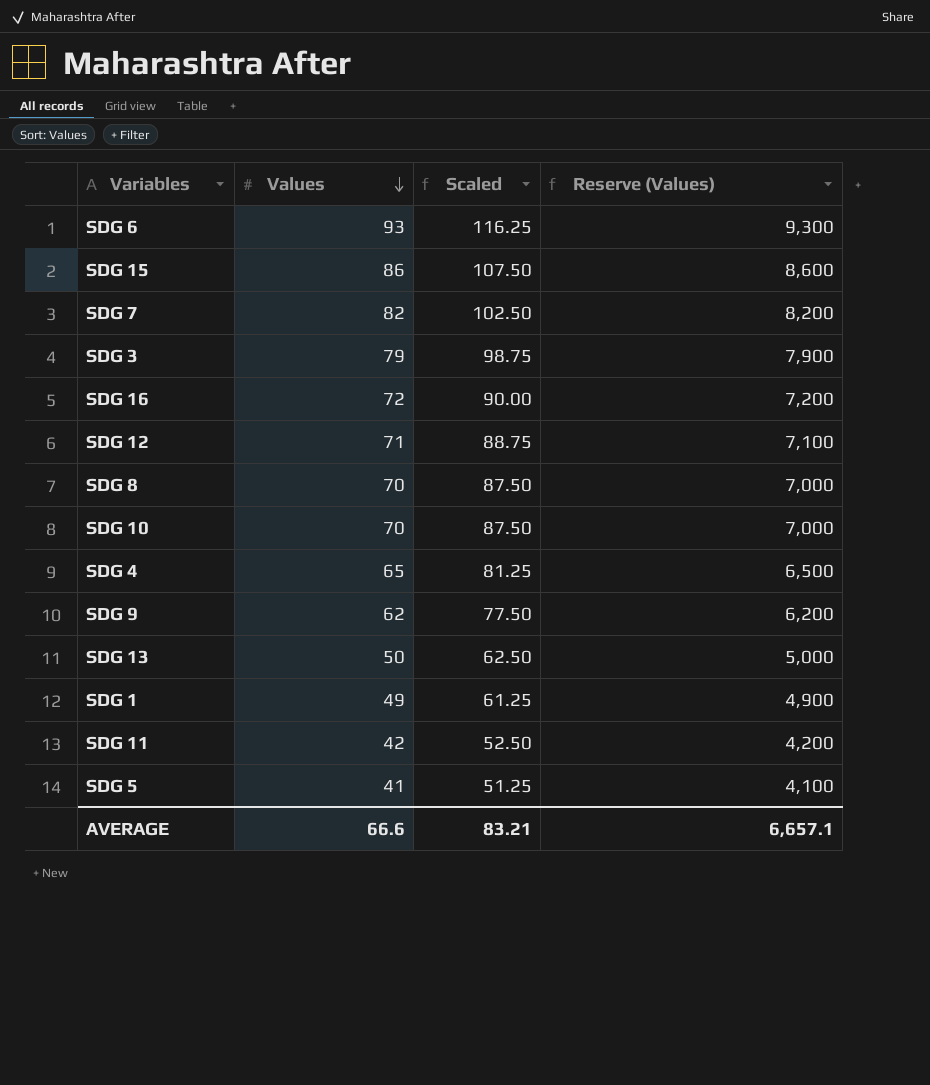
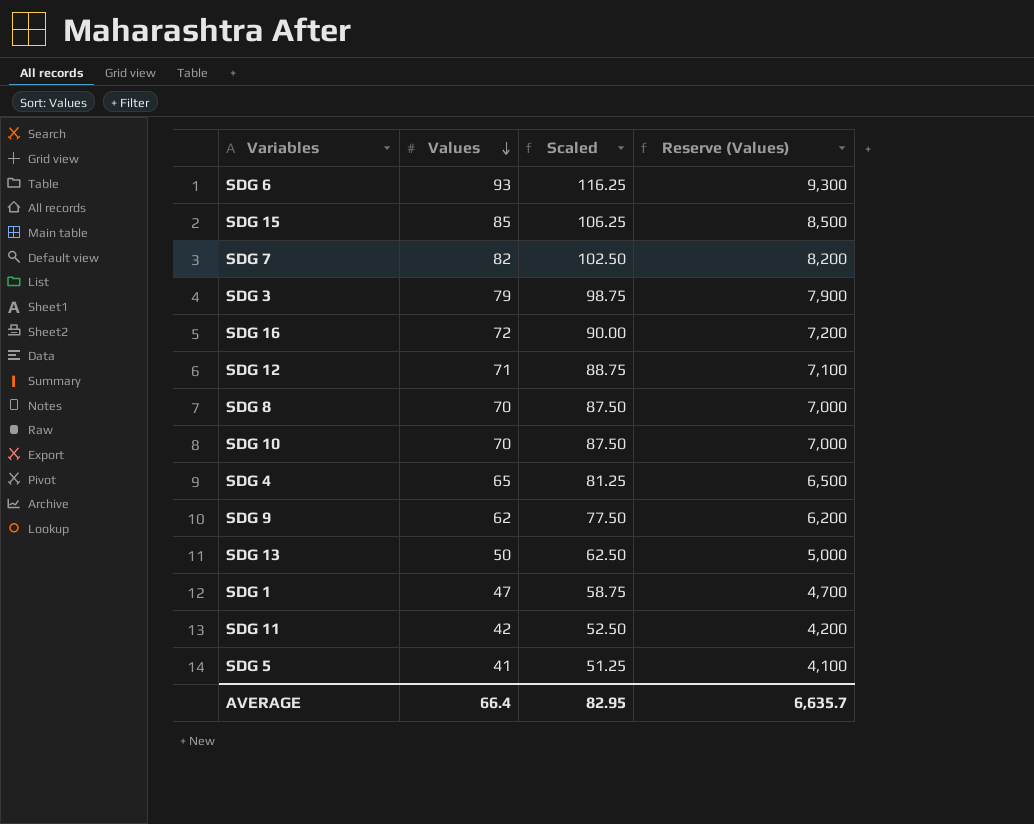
SDG 15 | Values: 86 -> 85
SDG 15 | Scaled: 107.50 -> 106.25
SDG 15 | Reserve (Values): 8,600 -> 8,500
SDG 1 | Values: 49 -> 47
SDG 1 | Scaled: 61.25 -> 58.75
SDG 1 | Reserve (Values): 4,900 -> 4,700
AVERAGE | Values: 66.6 -> 66.4
AVERAGE | Scaled: 83.21 -> 82.95
AVERAGE | Reserve (Values): 6,657.1 -> 6,635.7

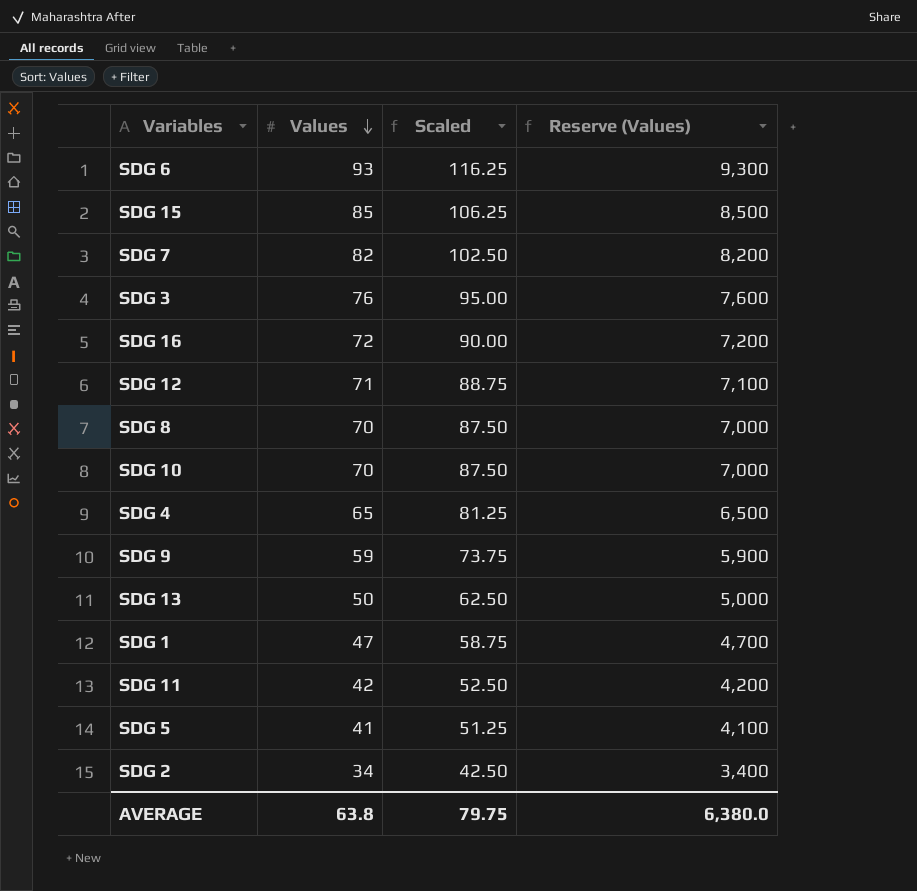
SDG 3 | Values: 79 -> 76
SDG 3 | Scaled: 98.75 -> 95.00
SDG 3 | Reserve (Values): 7,900 -> 7,600
SDG 9 | Values: 62 -> 59
SDG 9 | Scaled: 77.50 -> 73.75
SDG 9 | Reserve (Values): 6,200 -> 5,900
row SDG 2: none -> 34 | 42.50 | 3,400
AVERAGE | Values: 66.4 -> 63.8
AVERAGE | Scaled: 82.95 -> 79.75
AVERAGE | Reserve (Values): 6,635.7 -> 6,380.0

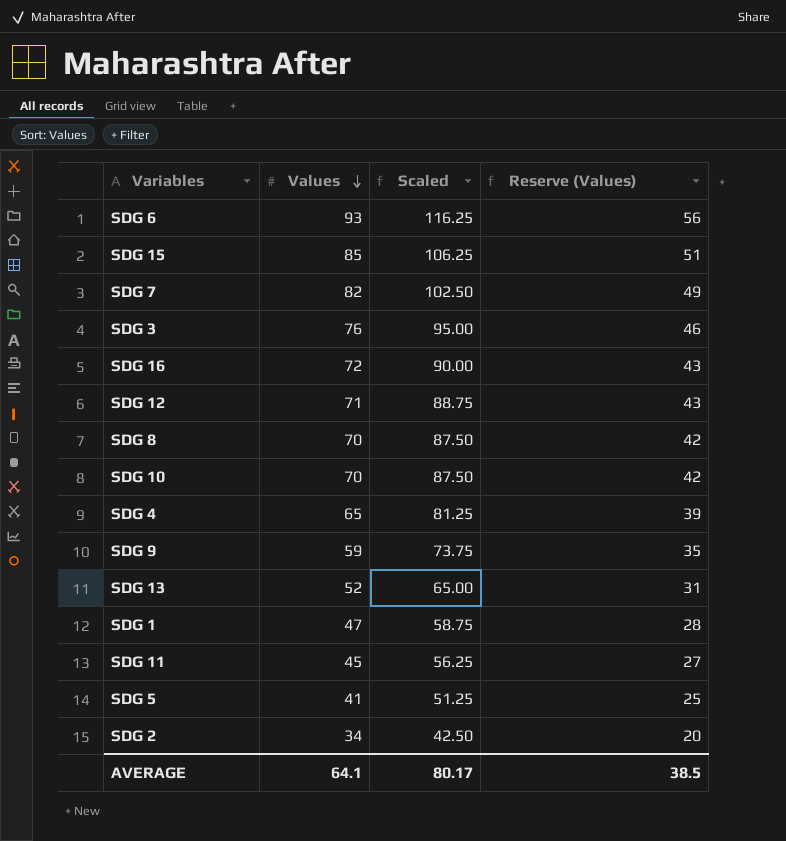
column Reserve (Values) | formula: [Values] * 100 -> [Values] * 0.6
SDG 13 | Values: 50 -> 52
SDG 13 | Scaled: 62.50 -> 65.00
SDG 11 | Values: 42 -> 45
SDG 11 | Scaled: 52.50 -> 56.25
AVERAGE | Values: 63.8 -> 64.1
AVERAGE | Scaled: 79.75 -> 80.17
AVERAGE | Reserve (Values): 6,380.0 -> 38.5

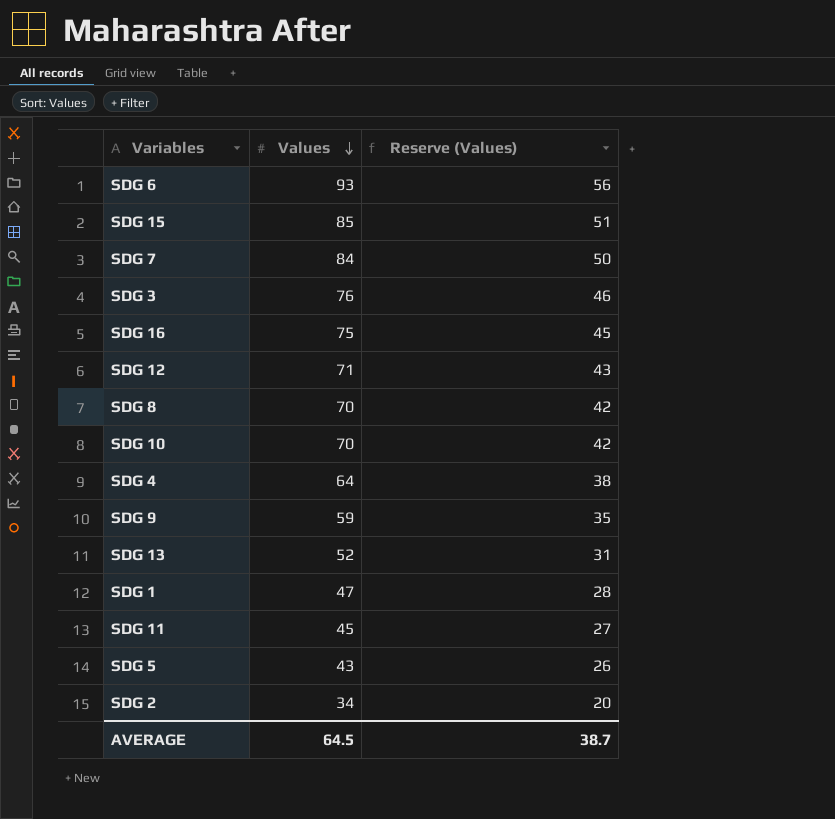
column Scaled | formula: [Values] * 1.25 -> none
SDG 7 | Values: 82 -> 84
SDG 7 | Reserve (Values): 49 -> 50
SDG 16 | Values: 72 -> 75
SDG 16 | Reserve (Values): 43 -> 45
SDG 4 | Values: 65 -> 64
SDG 4 | Reserve (Values): 39 -> 38
SDG 5 | Values: 41 -> 43
SDG 5 | Reserve (Values): 25 -> 26
AVERAGE | Values: 64.1 -> 64.5
AVERAGE | Reserve (Values): 38.5 -> 38.7

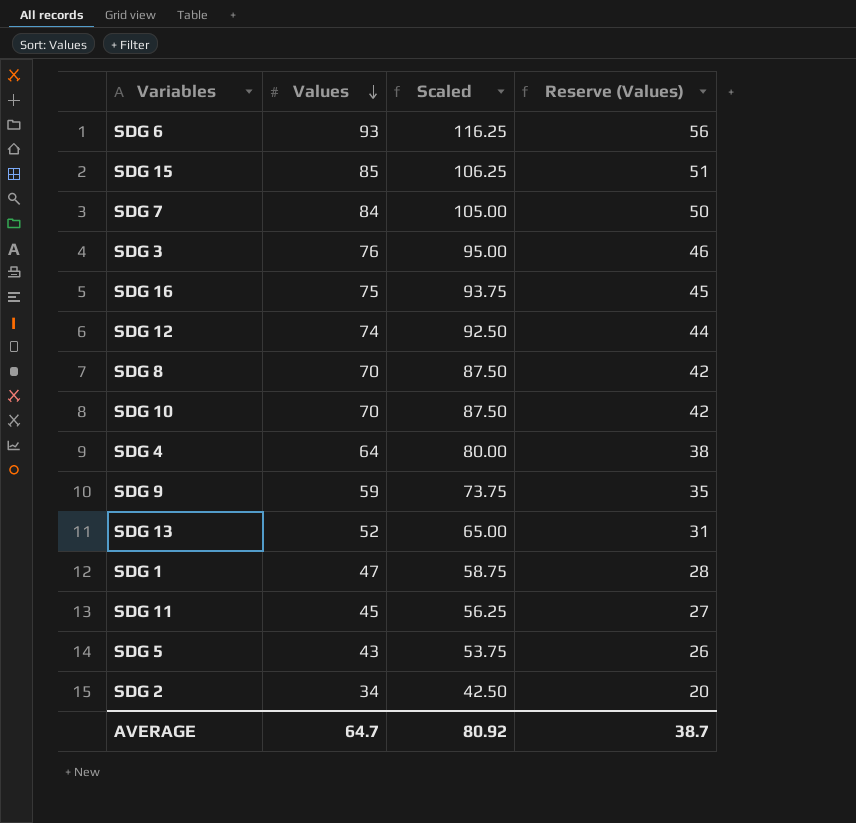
column Scaled | formula: none -> [Values] * 1.25
SDG 12 | Values: 71 -> 74
SDG 12 | Reserve (Values): 43 -> 44
AVERAGE | Values: 64.5 -> 64.7

